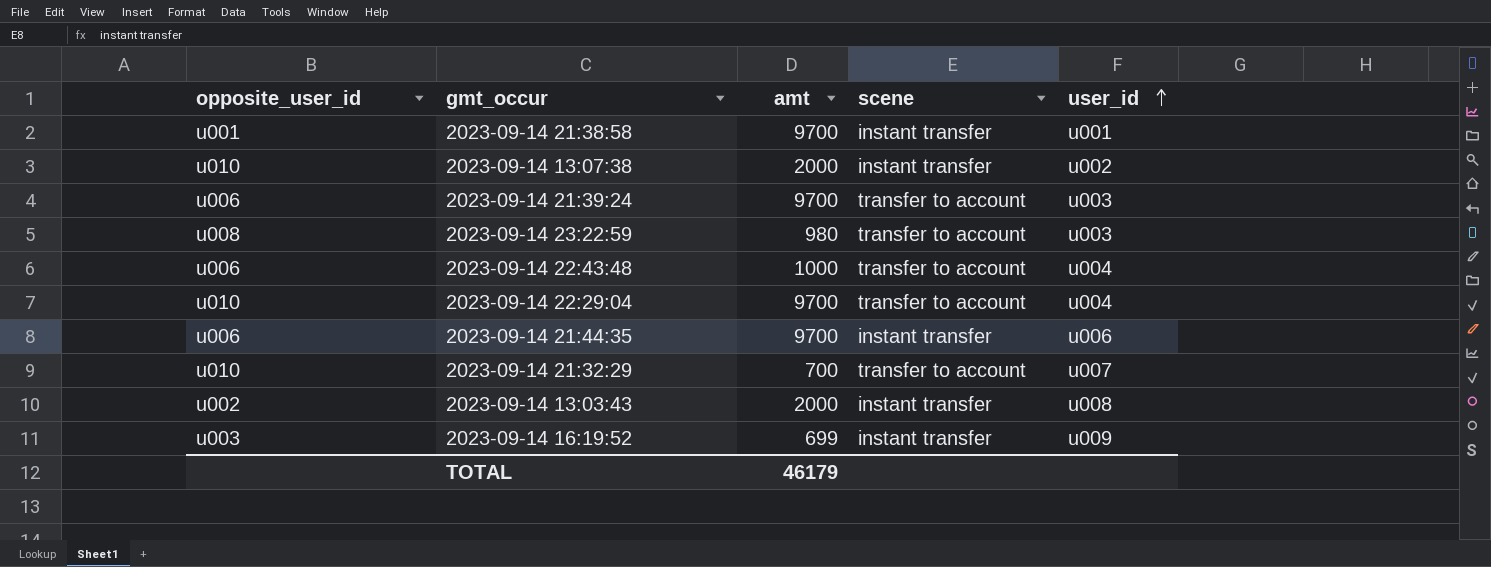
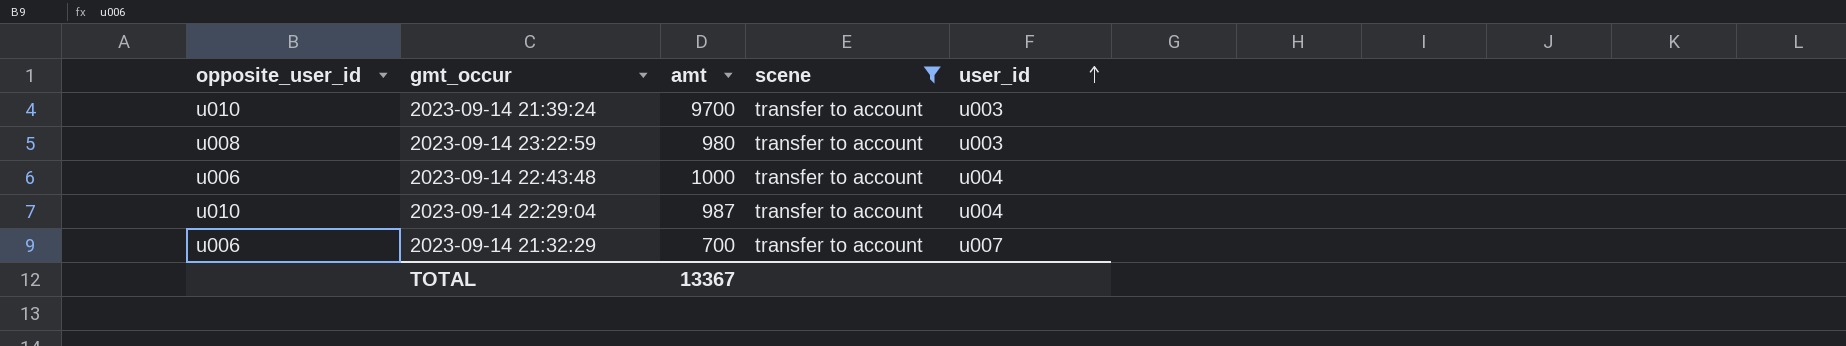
filter: none -> scene = transfer to account
2023-09-14 21:39:24 | opposite_user_id: u006 -> u010
2023-09-14 22:29:04 | amt: 9700 -> 987
2023-09-14 21:32:29 | opposite_user_id: u010 -> u006
TOTAL | amt: 46179 -> 13367

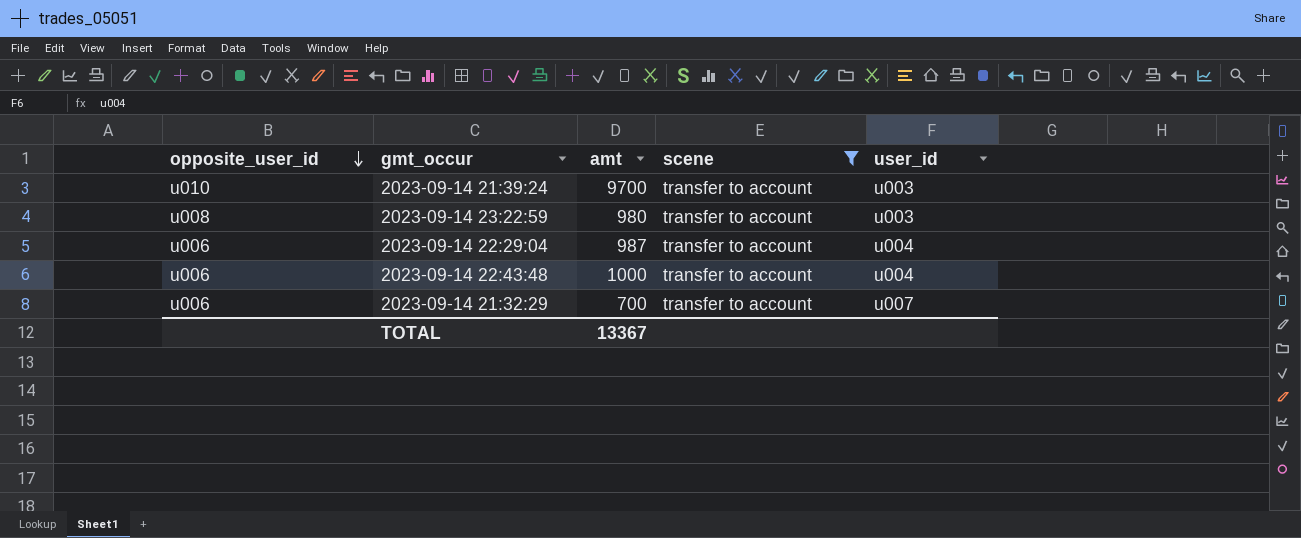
row order: user_id ascending -> opposite_user_id descending
2023-09-14 22:29:04 | opposite_user_id: u010 -> u006

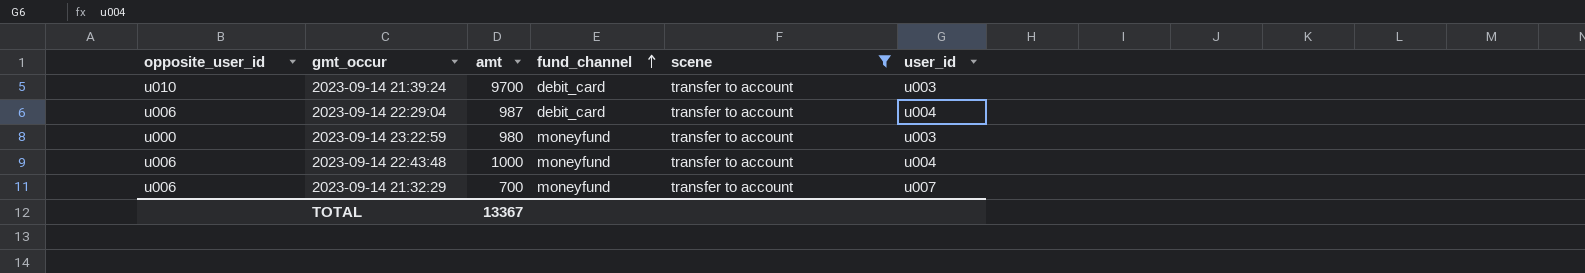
row order: opposite_user_id descending -> fund_channel ascending
column fund_channel | position: none -> 4
2023-09-14 23:22:59 | opposite_user_id: u008 -> u000

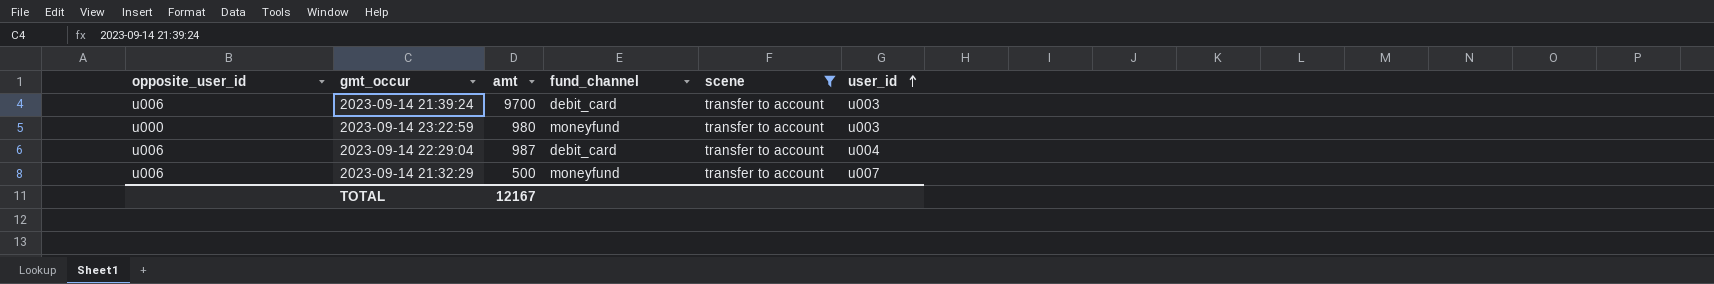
row order: fund_channel ascending -> user_id ascending
row 2023-09-14 22:43:48: u006 | 1000 | moneyfund | transfer to account | u004 -> none
2023-09-14 21:39:24 | opposite_user_id: u010 -> u006
2023-09-14 21:32:29 | amt: 700 -> 500
TOTAL | amt: 13367 -> 12167

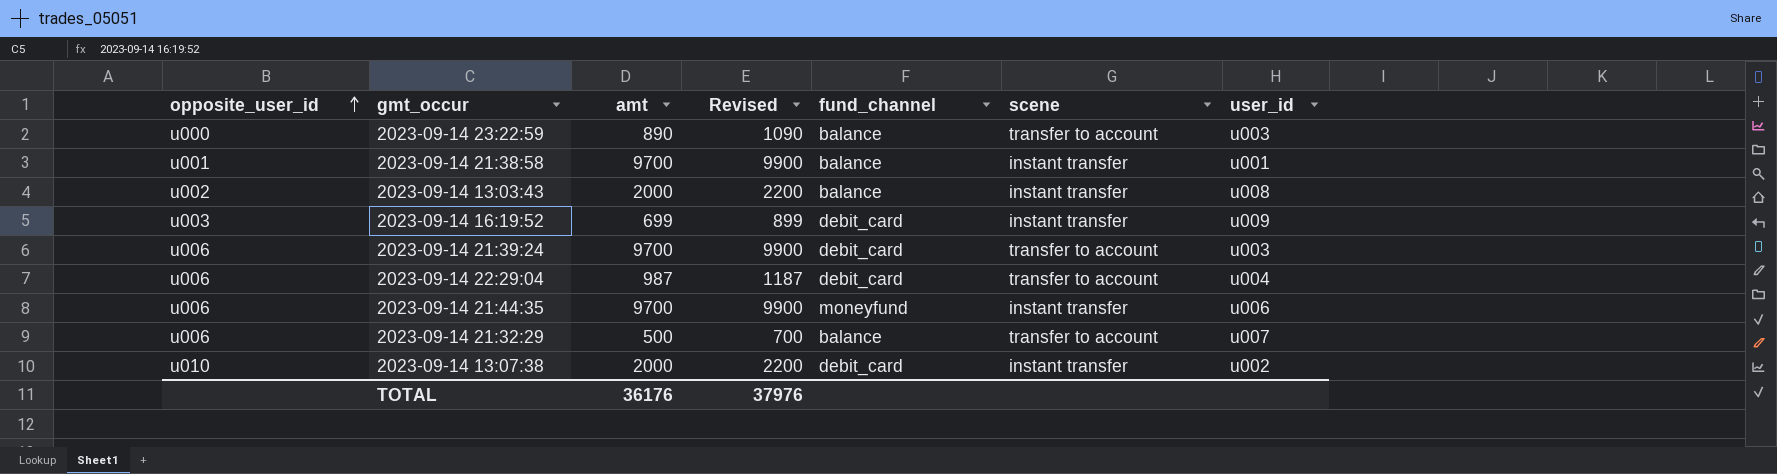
filter: scene = transfer to account -> none
row order: user_id ascending -> opposite_user_id ascending
column Revised | formula: none -> [amt] + 200
2023-09-14 23:22:59 | amt: 980 -> 890
2023-09-14 23:22:59 | fund_channel: moneyfund -> balance
2023-09-14 21:32:29 | fund_channel: moneyfund -> balance
TOTAL | amt: 12167 -> 36176

